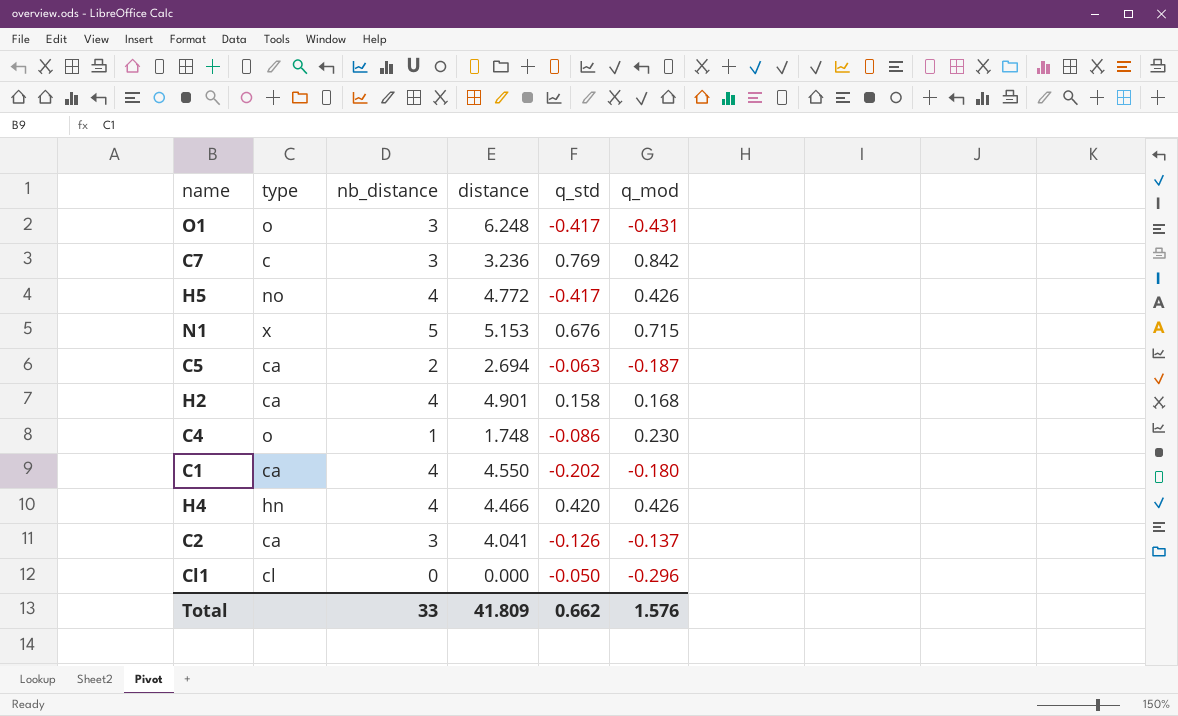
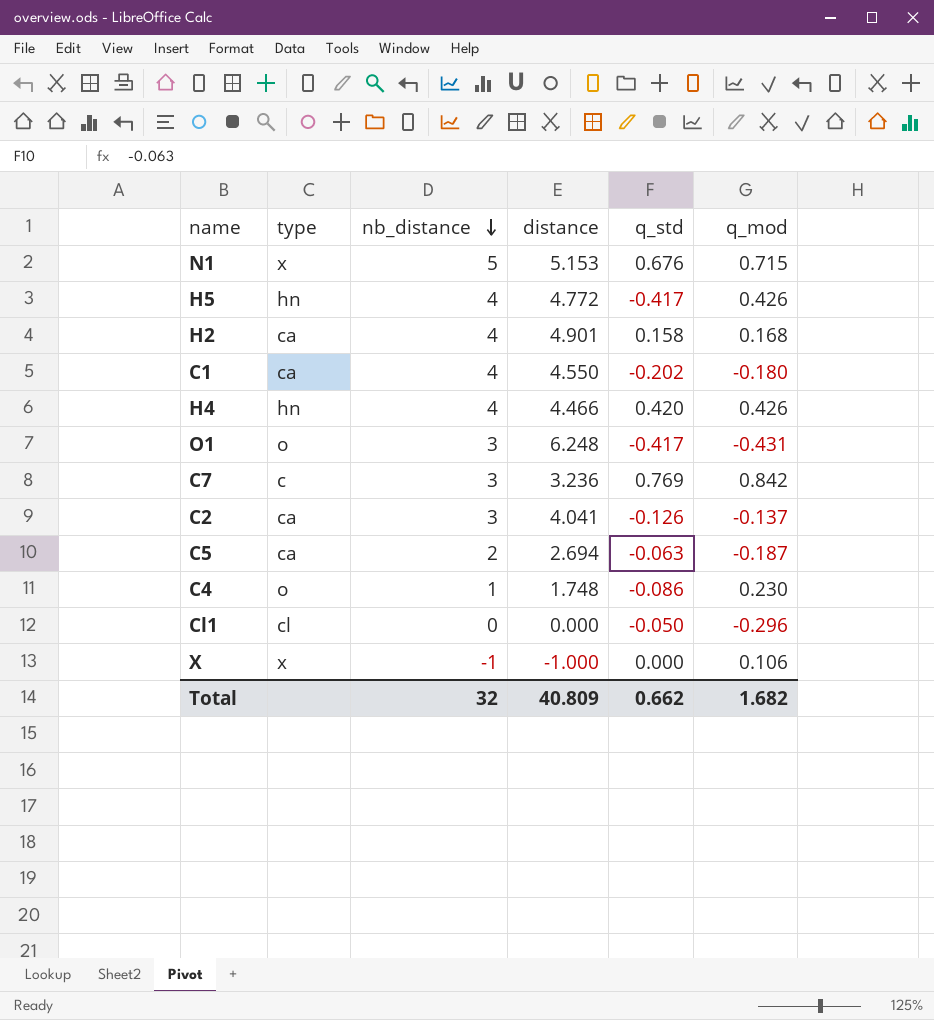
row order: none -> nb_distance descending
H5 | type: no -> hn
row X: none -> x | -1 | -1.000 | 0.000 | 0.106
Total | nb_distance: 33 -> 32
Total | distance: 41.809 -> 40.809
Total | q_mod: 1.576 -> 1.682

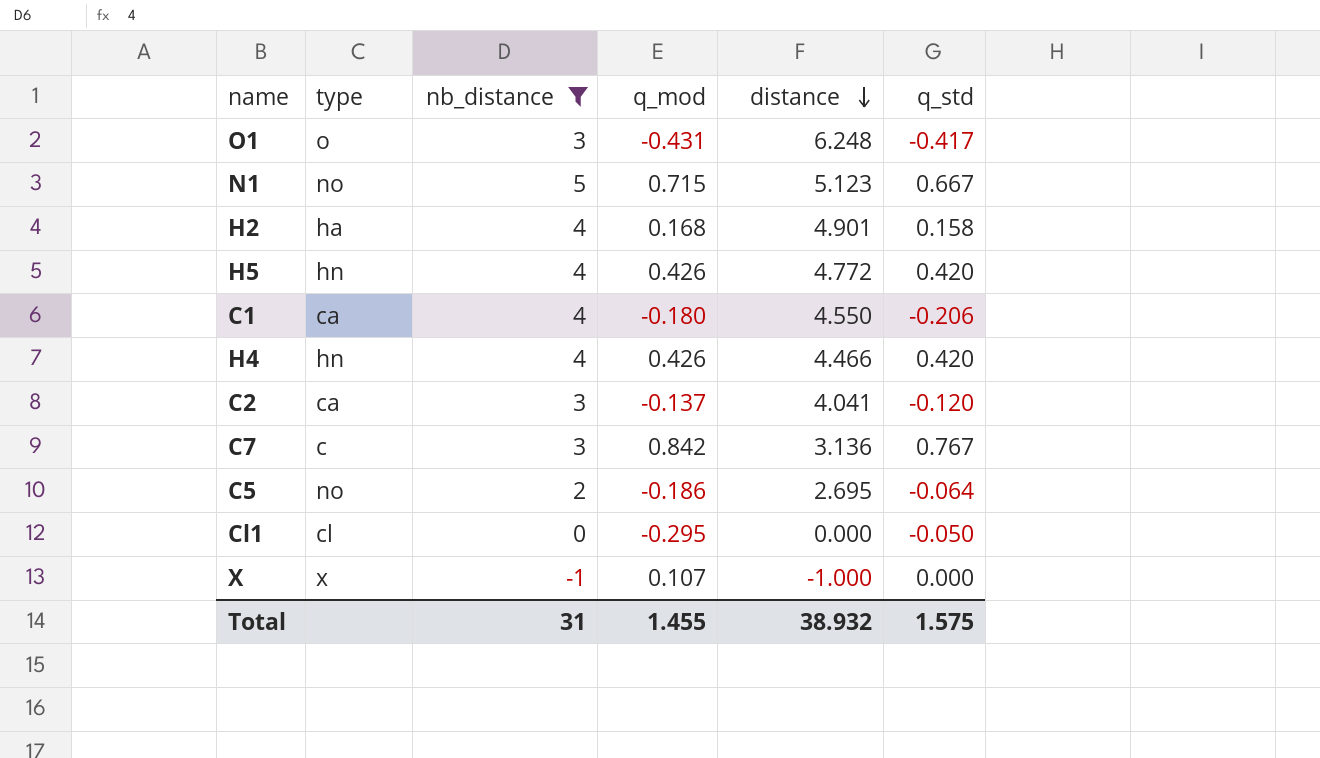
filter: none -> nb_distance != 1
row order: nb_distance descending -> distance descending
column q_mod | position: 6 -> 4
N1 | type: x -> no
N1 | distance: 5.153 -> 5.123
N1 | q_std: 0.676 -> 0.667
H2 | type: ca -> ha
H5 | q_std: -0.417 -> 0.420
C1 | q_std: -0.202 -> -0.206
C2 | q_std: -0.126 -> -0.120
C7 | distance: 3.236 -> 3.136
C7 | q_std: 0.769 -> 0.767
C5 | type: ca -> no
C5 | q_mod: -0.187 -> -0.186
C5 | distance: 2.694 -> 2.695
C5 | q_std: -0.063 -> -0.064
Cl1 | q_mod: -0.296 -> -0.295
X | q_mod: 0.106 -> 0.107
Total | nb_distance: 32 -> 31
Total | q_mod: 1.682 -> 1.455
Total | distance: 40.809 -> 38.932
Total | q_std: 0.662 -> 1.575

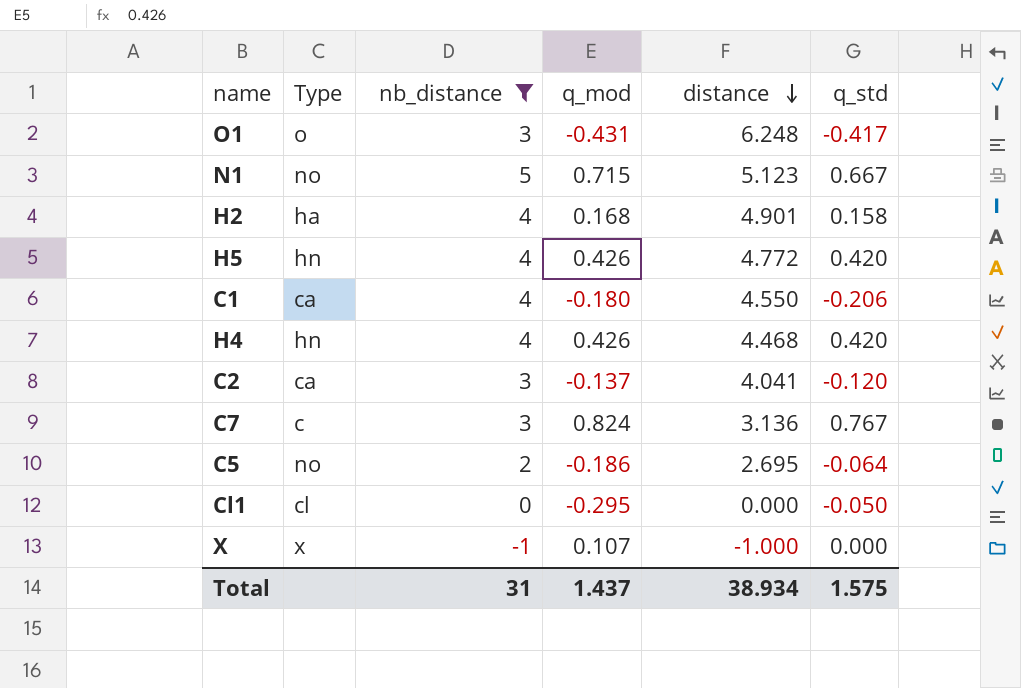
column name: type -> Type
H4 | distance: 4.466 -> 4.468
C7 | q_mod: 0.842 -> 0.824
Total | q_mod: 1.455 -> 1.437
Total | distance: 38.932 -> 38.934

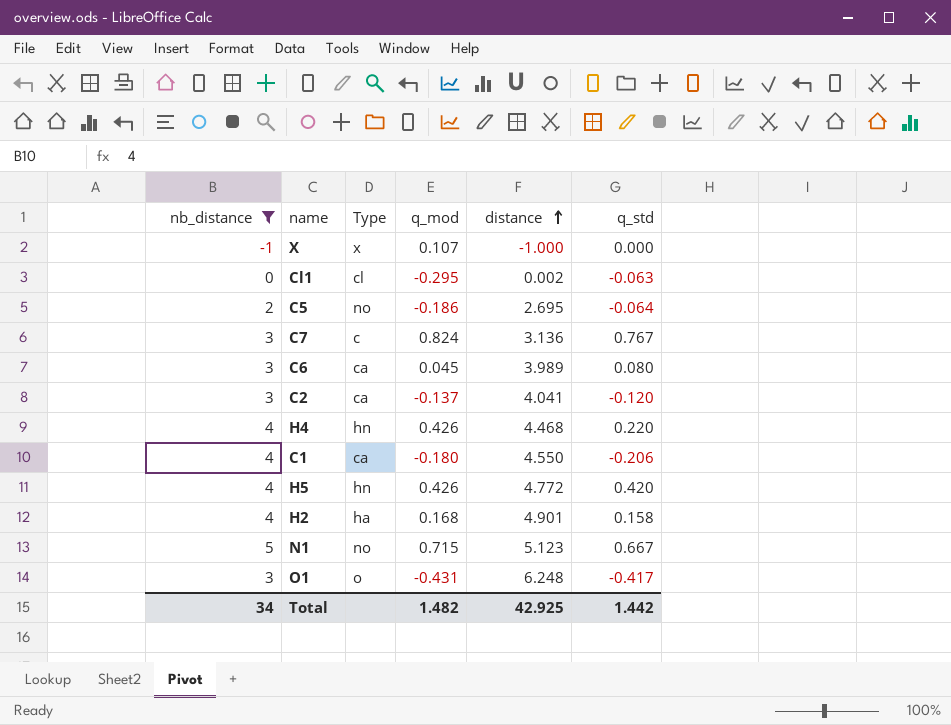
row order: distance descending -> distance ascending
column nb_distance | position: 3 -> 1
Cl1 | distance: 0.000 -> 0.002
Cl1 | q_std: -0.050 -> -0.063
row C6: none -> 3 | ca | 0.045 | 3.989 | 0.080
H4 | q_std: 0.420 -> 0.220
Total | nb_distance: 31 -> 34
Total | q_mod: 1.437 -> 1.482
Total | distance: 38.934 -> 42.925
Total | q_std: 1.575 -> 1.442

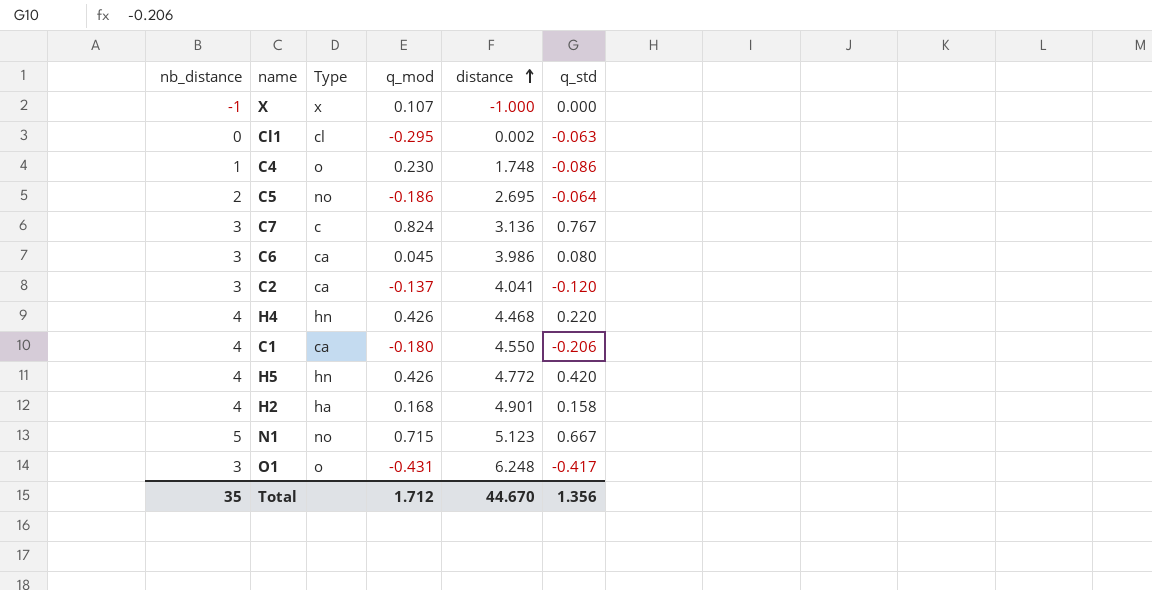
filter: nb_distance != 1 -> none
C6 | distance: 3.989 -> 3.986
Total | nb_distance: 34 -> 35
Total | q_mod: 1.482 -> 1.712
Total | distance: 42.925 -> 44.670
Total | q_std: 1.442 -> 1.356

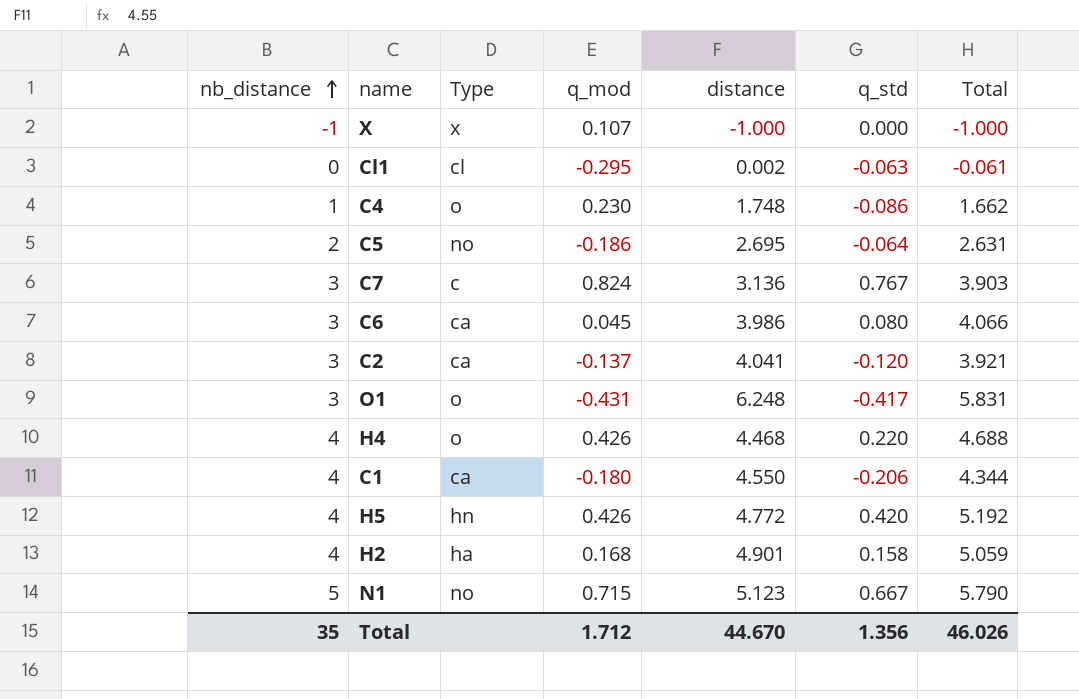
row order: distance ascending -> nb_distance ascending
column Total | formula: none -> [distance] + [q_std]
H4 | Type: hn -> o

